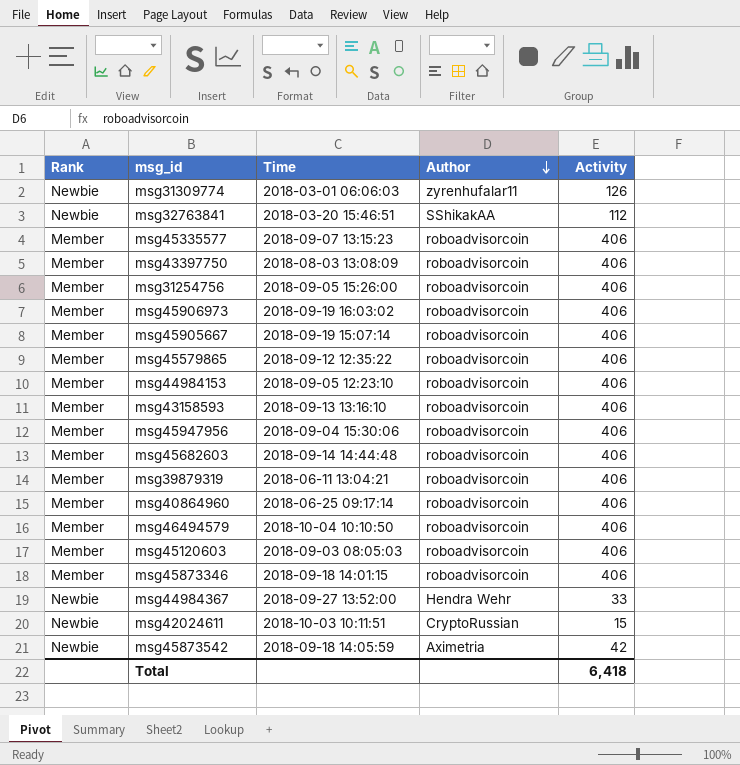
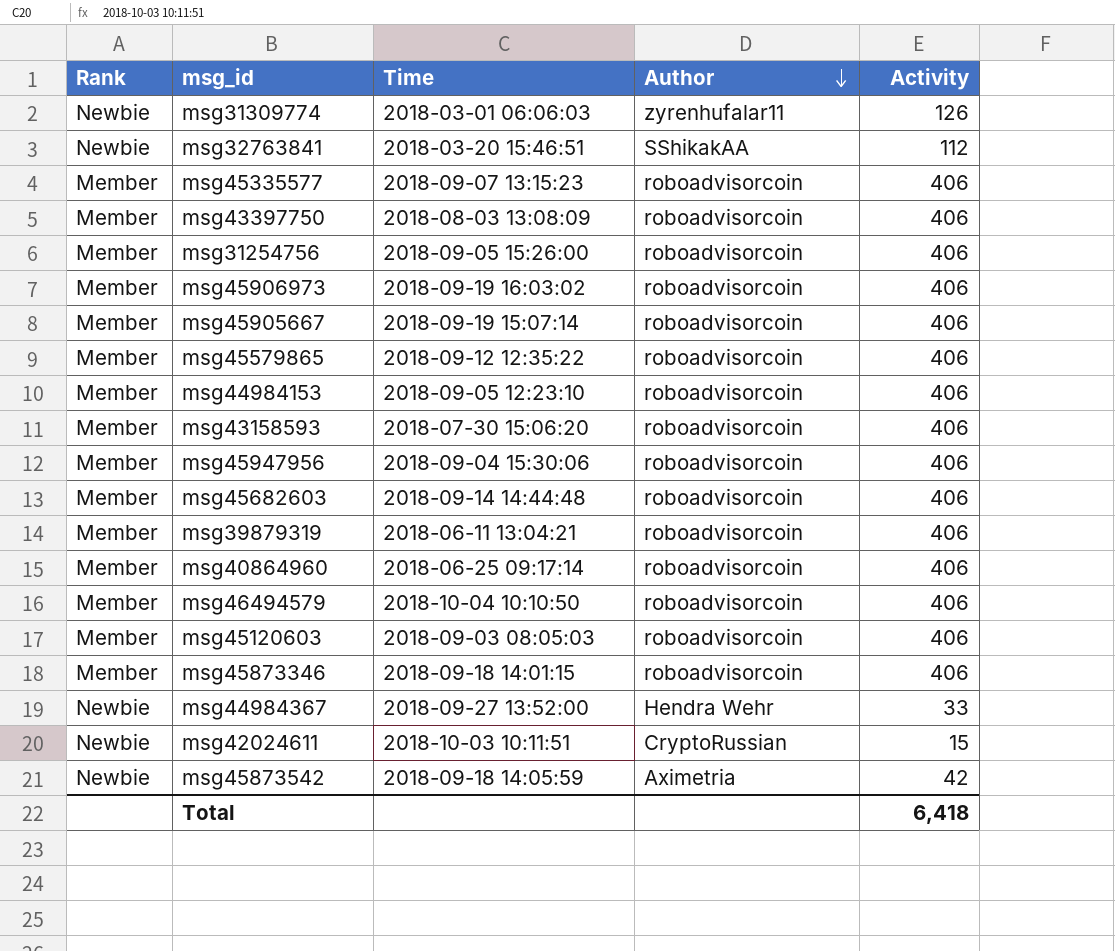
msg43158593 | Time: 2018-09-13 13:16:10 -> 2018-07-30 15:06:20

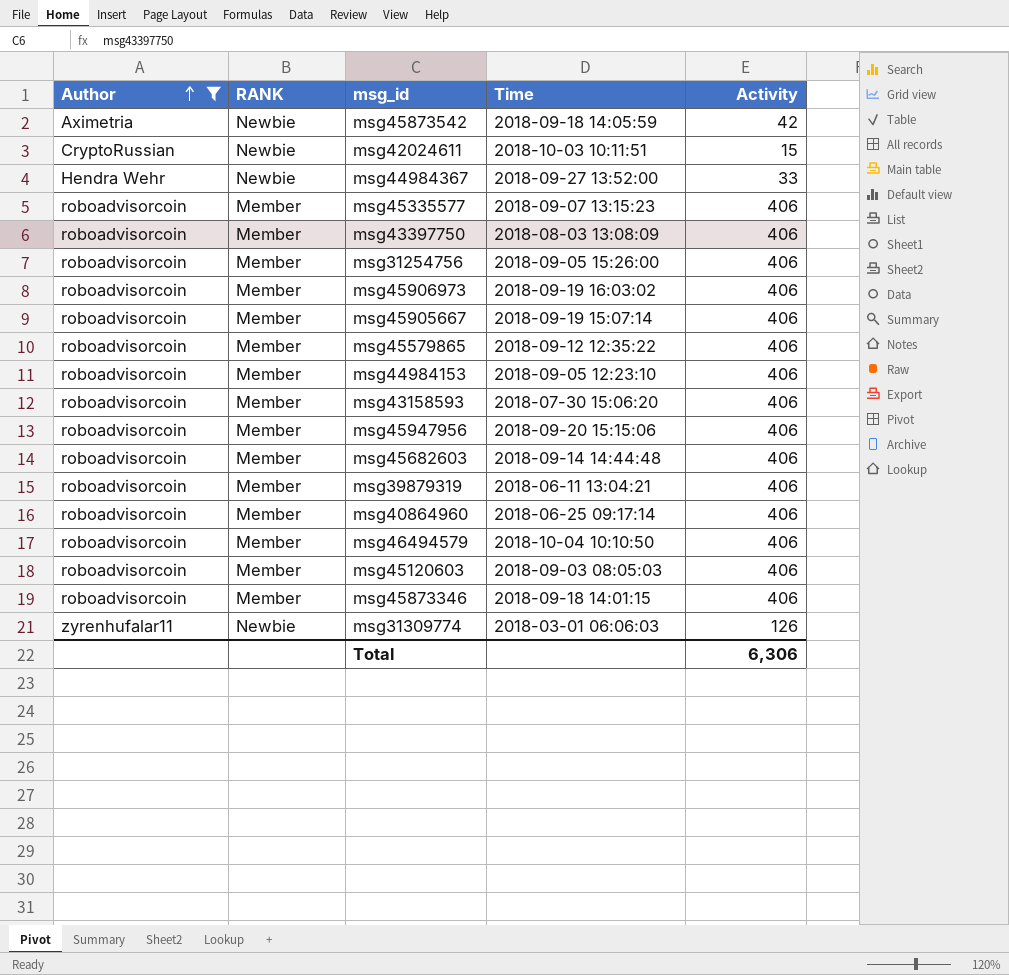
filter: none -> Author != SShikakAA
row order: Author descending -> Author ascending
column Author | position: 4 -> 1
column name: Rank -> RANK
msg45947956 | Time: 2018-09-04 15:30:06 -> 2018-09-20 15:15:06
Total | Activity: 6,418 -> 6,306

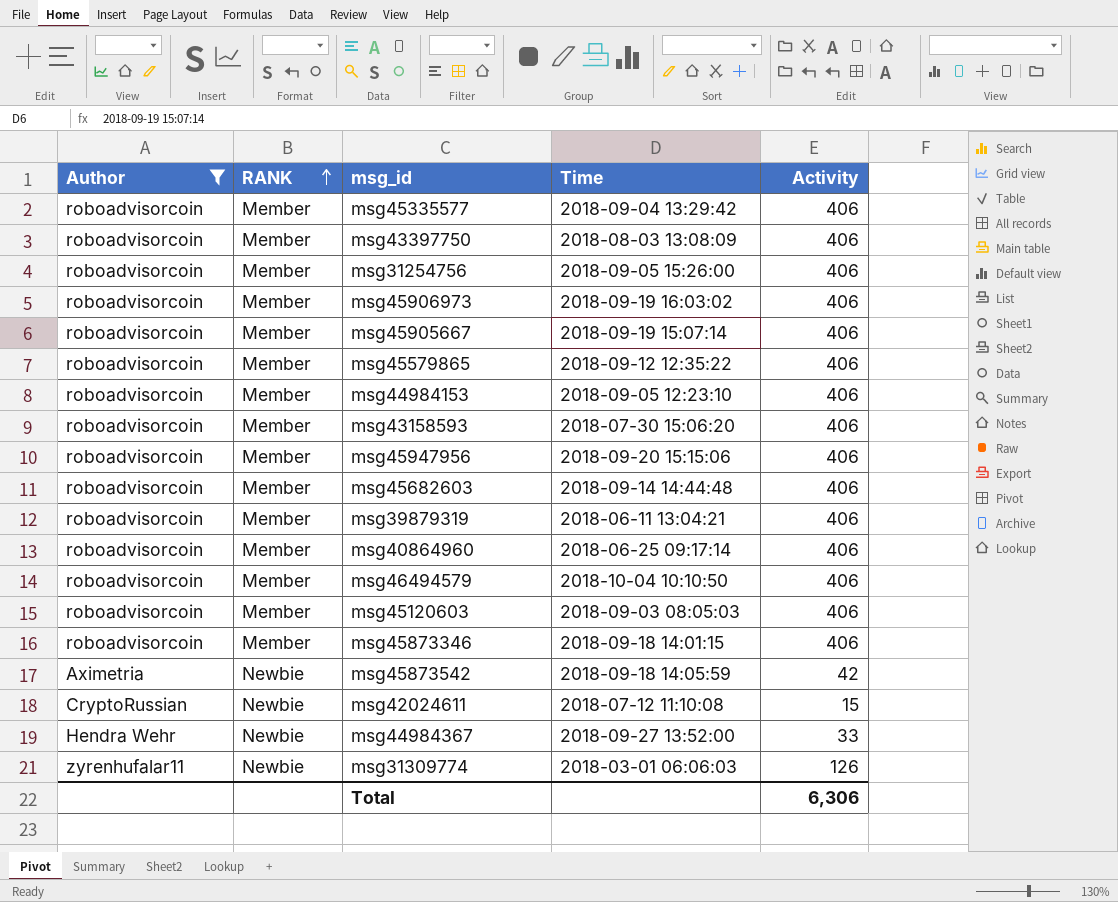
row order: Author ascending -> RANK ascending
msg45335577 | Time: 2018-09-07 13:15:23 -> 2018-09-04 13:29:42
msg42024611 | Time: 2018-10-03 10:11:51 -> 2018-07-12 11:10:08

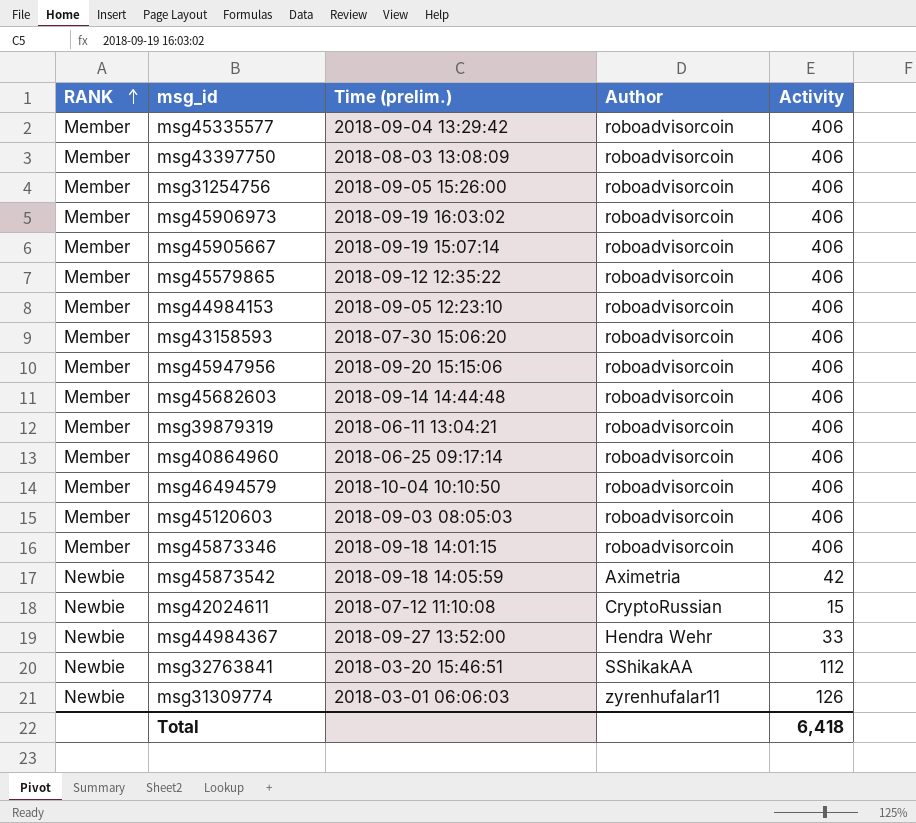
filter: Author != SShikakAA -> none
column name: Time -> Time (prelim.)
column Author | position: 1 -> 4
Total | Activity: 6,306 -> 6,418

